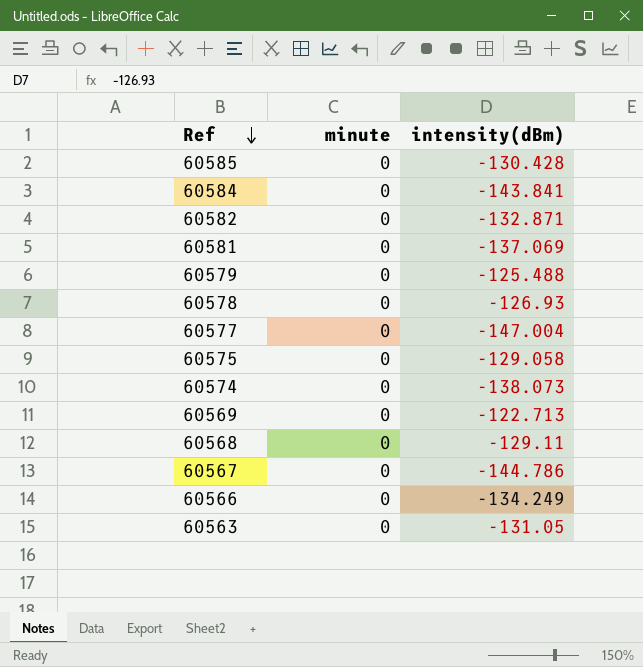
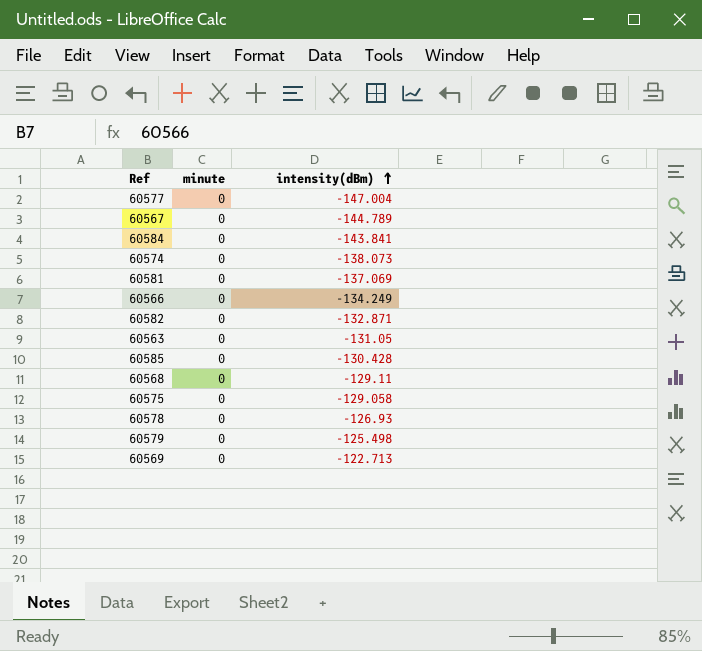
row order: Ref descending -> intensity(dBm) ascending
60567 | intensity(dBm): -144.786 -> -144.789
60579 | intensity(dBm): -125.488 -> -125.498

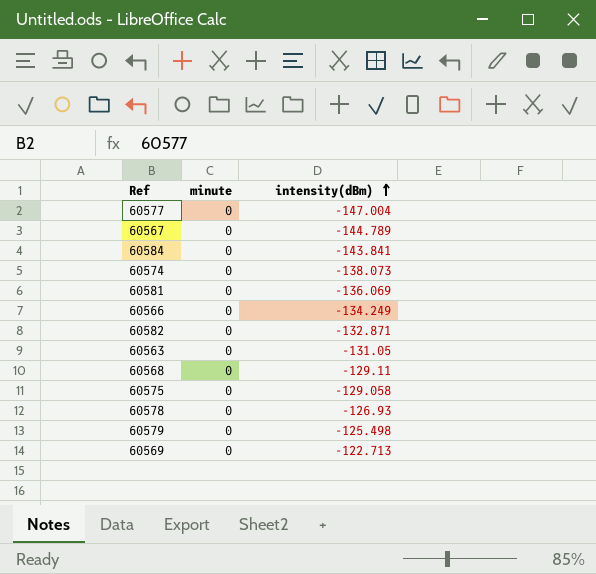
row 60585: 0 | -130.428 -> none
60581 | intensity(dBm): -137.069 -> -136.069

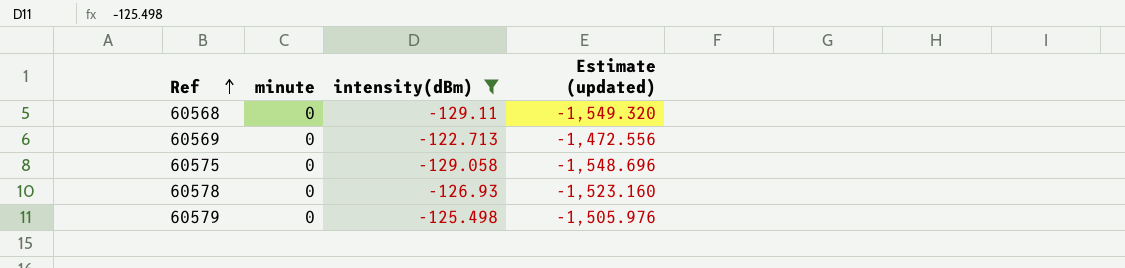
filter: none -> intensity(dBm) >= -129.11
row order: intensity(dBm) ascending -> Ref ascending
column Estimate (updated) | formula: none -> [intensity(dBm)] * 12

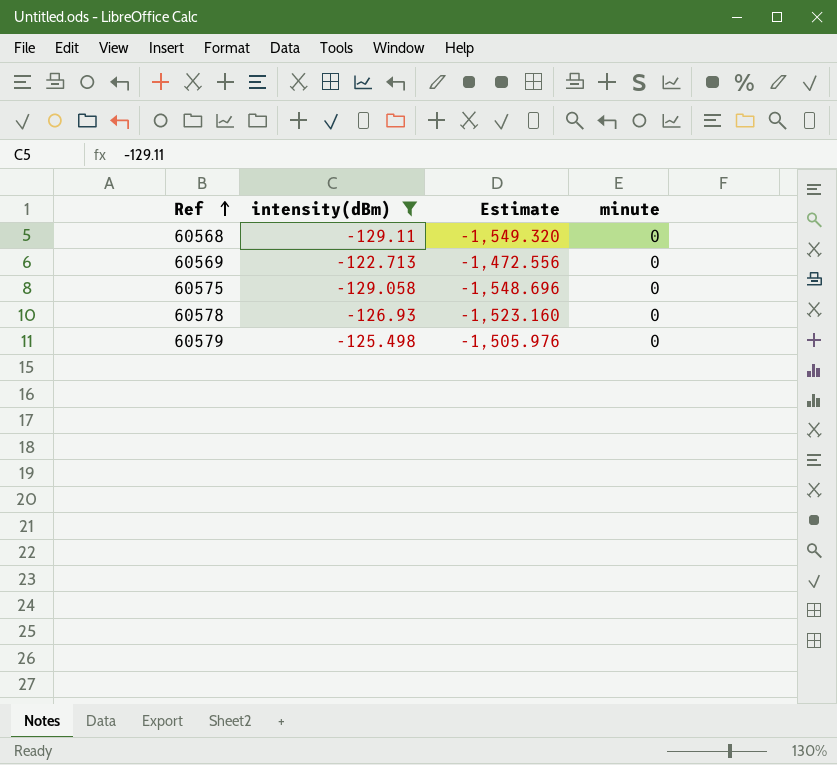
column name: Estimate (updated) -> Estimate
column minute | position: 2 -> 4

